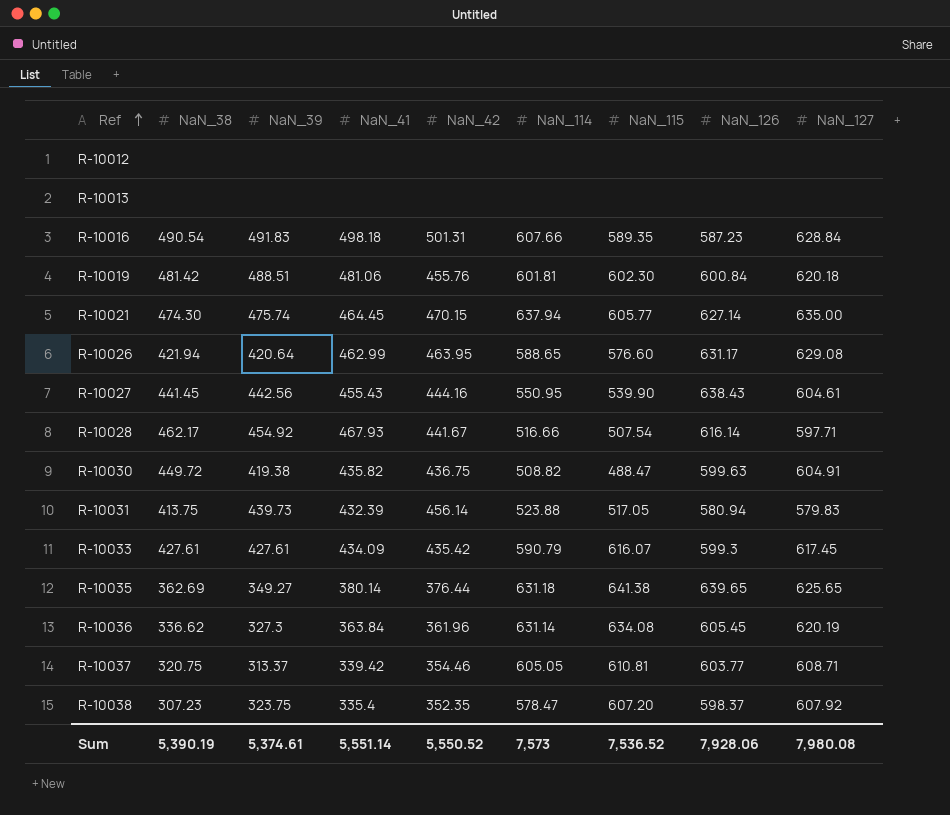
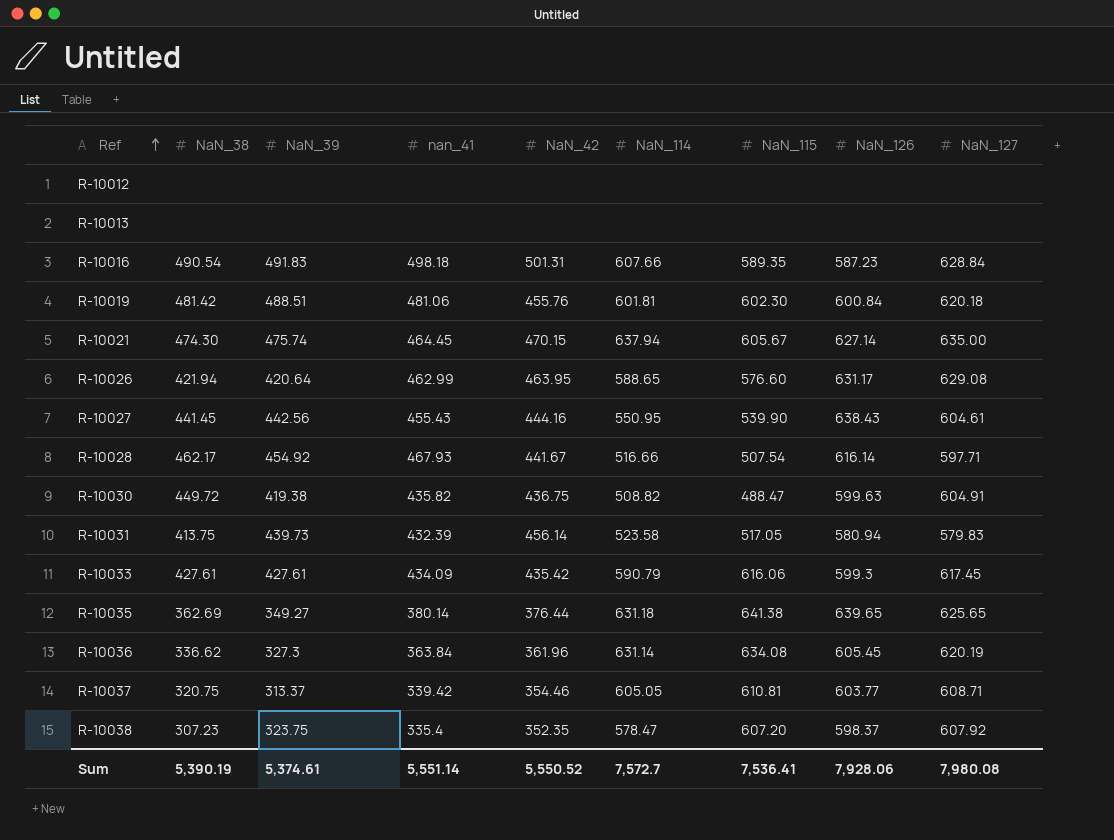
column name: NaN_41 -> nan_41
R-10021 | NaN_115: 605.77 -> 605.67
R-10031 | NaN_114: 523.88 -> 523.58
R-10033 | NaN_115: 616.07 -> 616.06
Sum | NaN_114: 7,573 -> 7,572.7
Sum | NaN_115: 7,536.52 -> 7,536.41

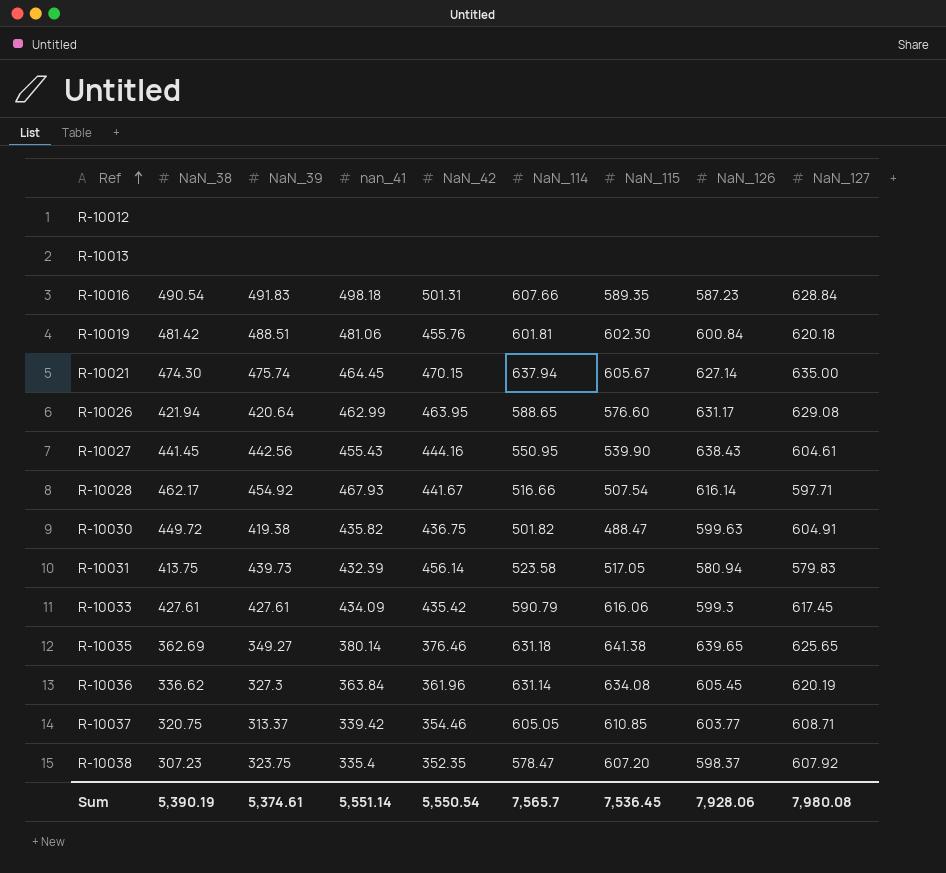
R-10030 | NaN_114: 508.82 -> 501.82
R-10035 | NaN_42: 376.44 -> 376.46
R-10037 | NaN_115: 610.81 -> 610.85
Sum | NaN_42: 5,550.52 -> 5,550.54
Sum | NaN_114: 7,572.7 -> 7,565.7
Sum | NaN_115: 7,536.41 -> 7,536.45

